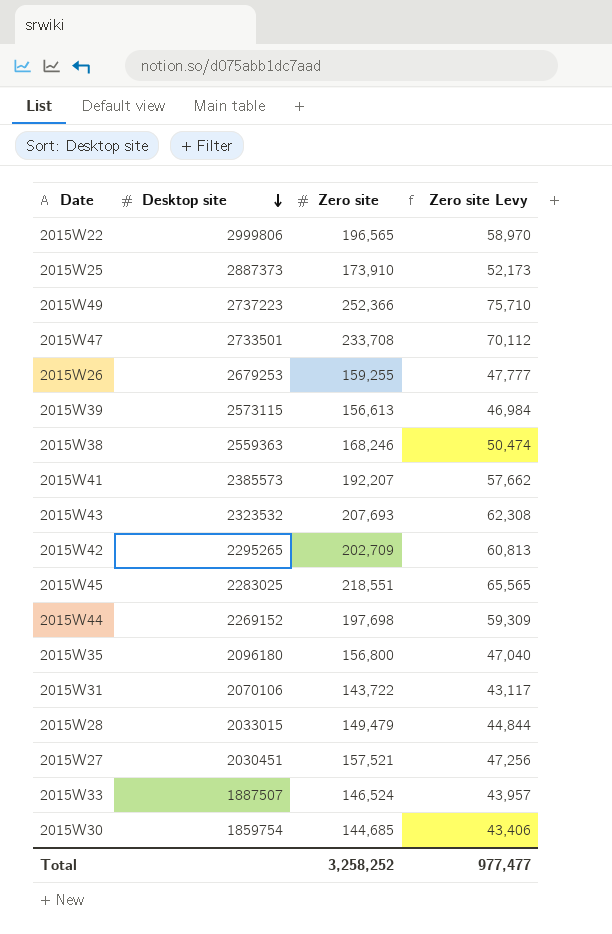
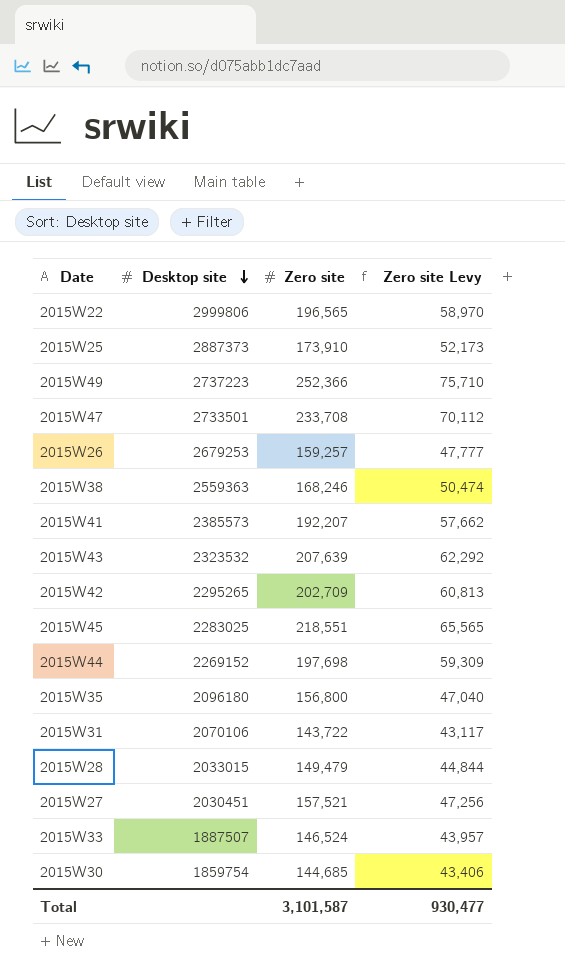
row 2015W39: 2573115 | 156,613 | 46,984 -> none
2015W26 | Zero site: 159,255 -> 159,257
2015W43 | Zero site: 207,693 -> 207,639
2015W43 | Zero site Levy: 62,308 -> 62,292
Total | Zero site: 3,258,252 -> 3,101,587
Total | Zero site Levy: 977,477 -> 930,477

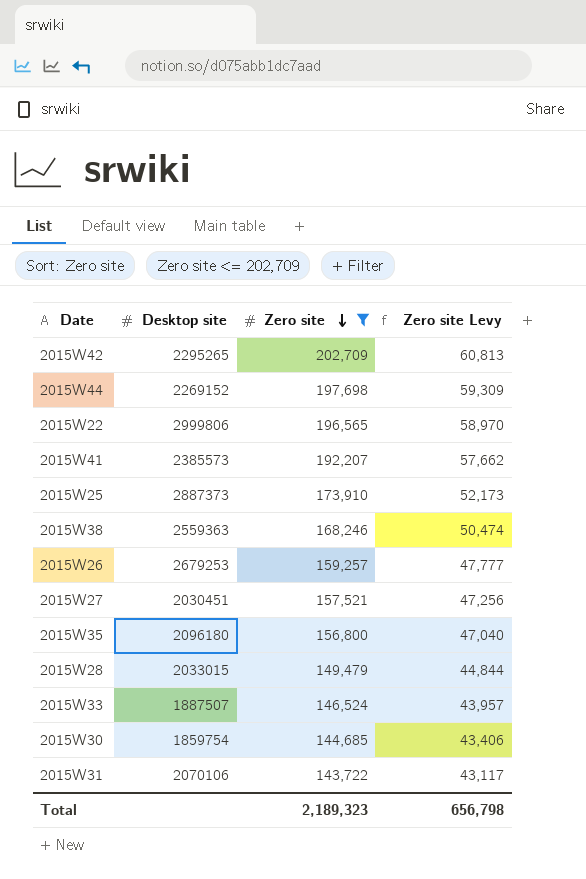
filter: none -> Zero site <= 202,709
row order: Desktop site descending -> Zero site descending
Total | Zero site: 3,101,587 -> 2,189,323
Total | Zero site Levy: 930,477 -> 656,798

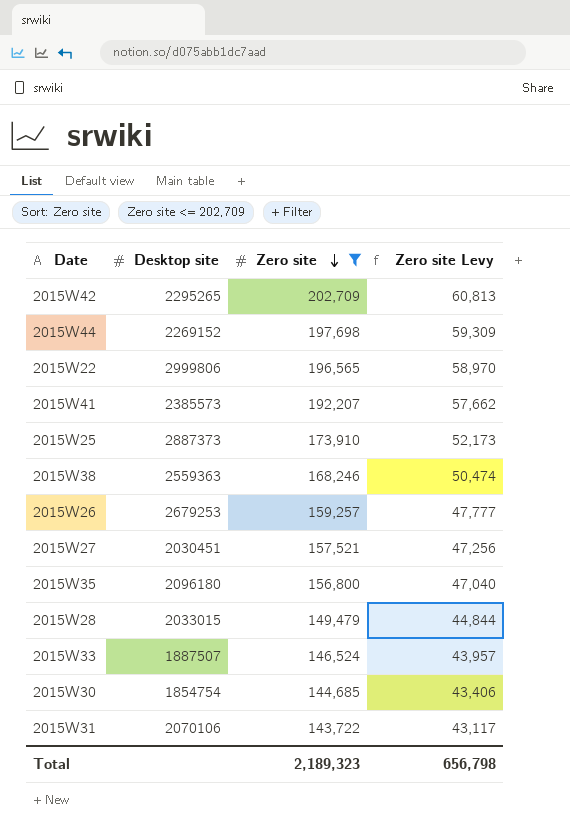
2015W30 | Desktop site: 1859754 -> 1854754

